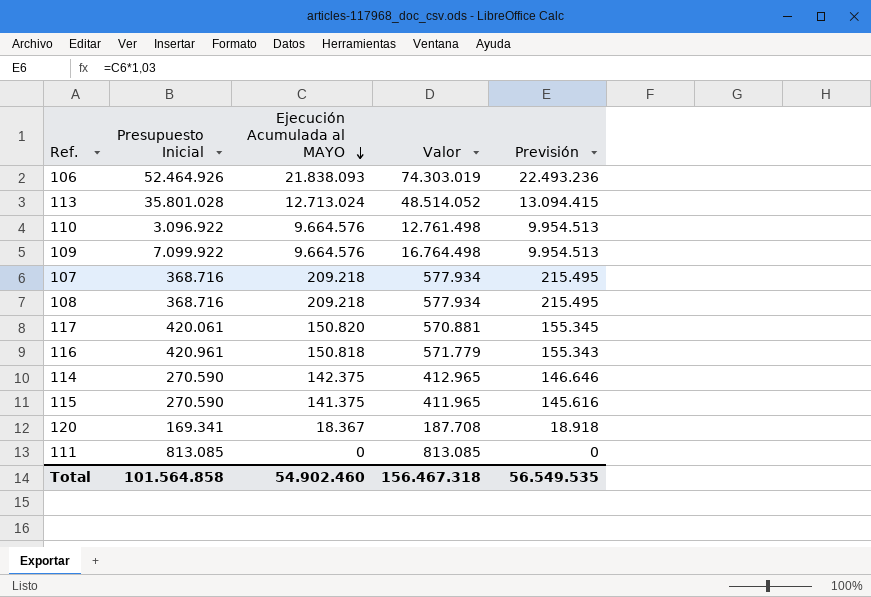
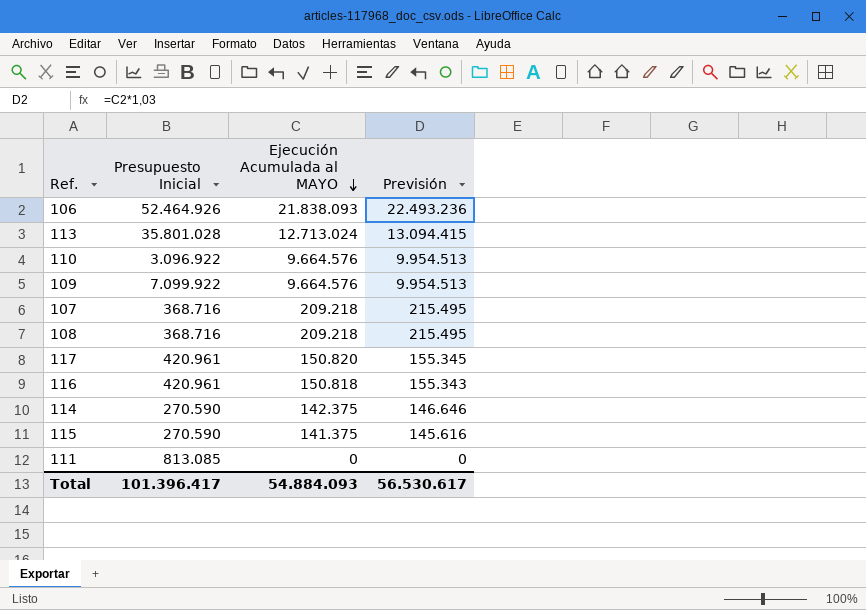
column Valor | formula: [Presupuesto Inicial] + [Ejecución Acumulada al MAYO] -> none
row 120: 169.341 | 18.367 | 187.708 | 18.918 -> none
117 | Presupuesto Inicial: 420.061 -> 420.961
Total | Presupuesto Inicial: 101.564.858 -> 101.396.417
Total | Ejecución Acumulada al MAYO: 54.902.460 -> 54.884.093
Total | Previsión: 56.549.535 -> 56.530.617

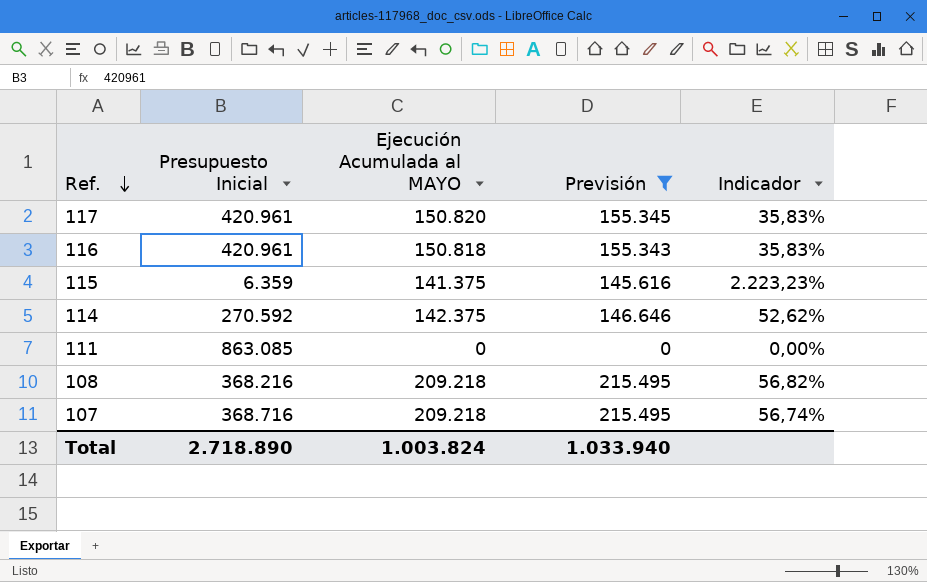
filter: none -> Previsión <= 215.495
row order: Ejecución Acumulada al MAYO descending -> Ref. descending
column Indicador | formula: none -> [Ejecución Acumulada al MAYO] / [Presupuesto Inicial]
115 | Presupuesto Inicial: 270.590 -> 6.359
114 | Presupuesto Inicial: 270.590 -> 270.592
111 | Presupuesto Inicial: 813.085 -> 863.085
108 | Presupuesto Inicial: 368.716 -> 368.216
Total | Presupuesto Inicial: 101.396.417 -> 2.718.890
Total | Ejecución Acumulada al MAYO: 54.884.093 -> 1.003.824
Total | Previsión: 56.530.617 -> 1.033.940

